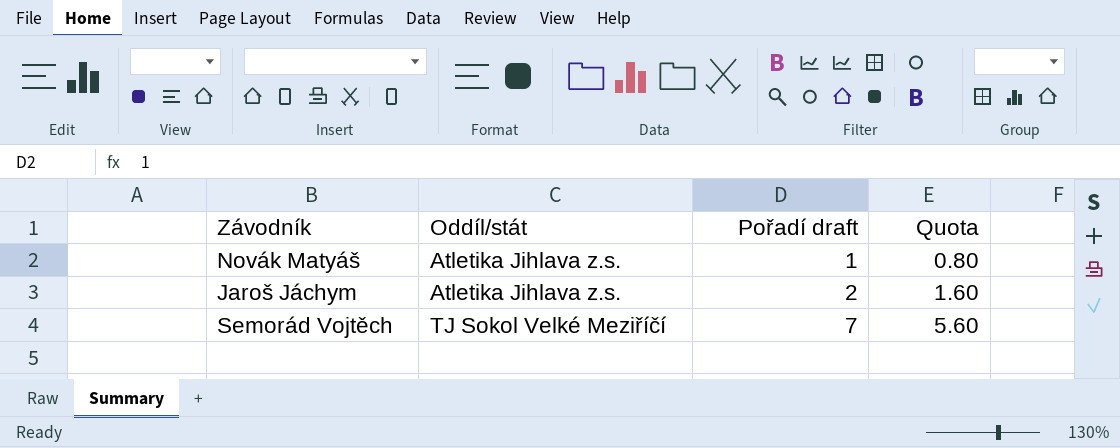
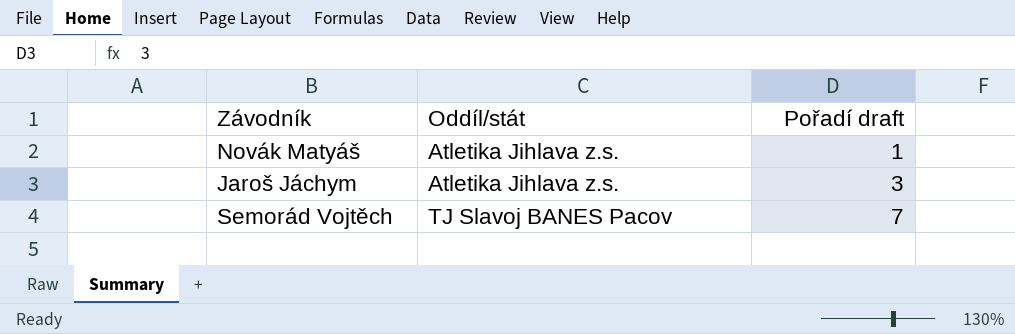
column Quota | formula: [Pořadí draft] * 0.8 -> none
Jaroš Jáchym | Pořadí draft: 2 -> 3
Semorád Vojtěch | Oddíl/stát: TJ Sokol Velké Meziříčí -> TJ Slavoj BANES Pacov

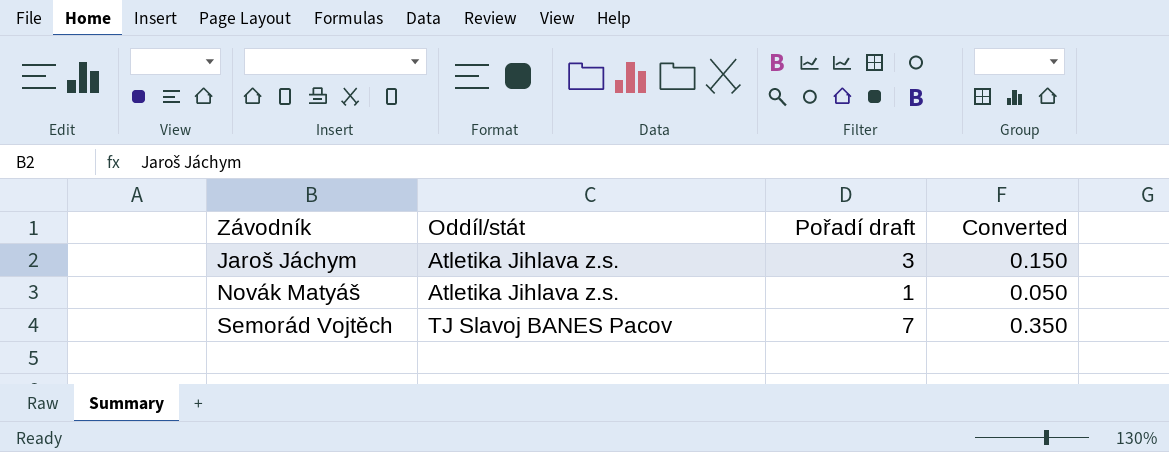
row order: Oddíl/stát ascending -> Závodník ascending
column Converted | formula: none -> [Pořadí draft] * 0.05

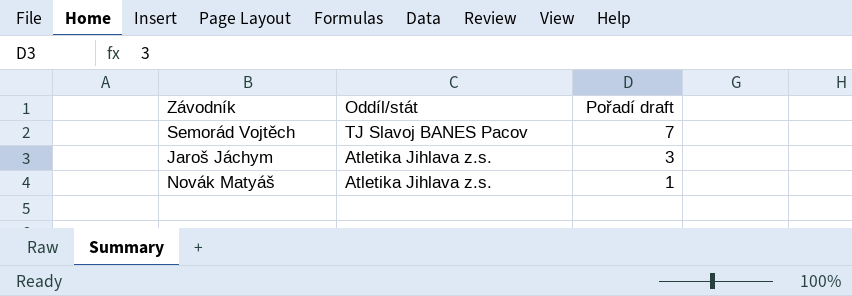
row order: Závodník ascending -> Oddíl/stát descending
column Converted | formula: [Pořadí draft] * 0.05 -> none

